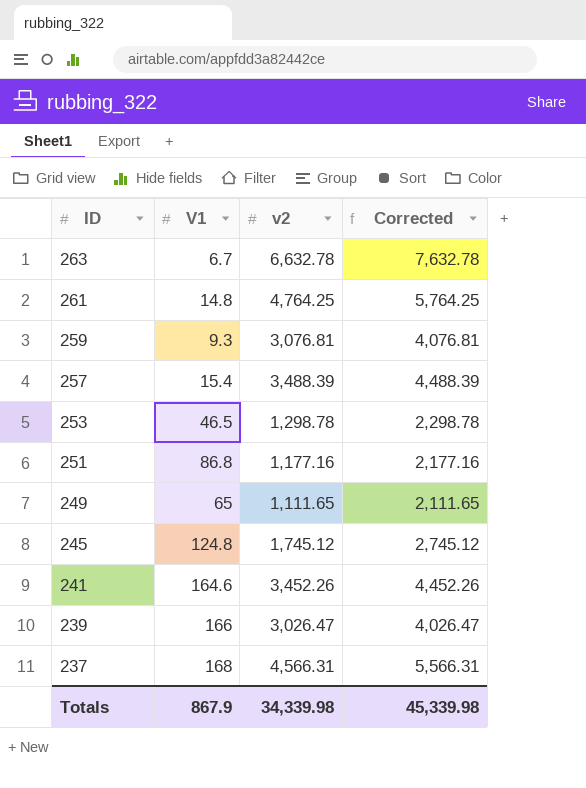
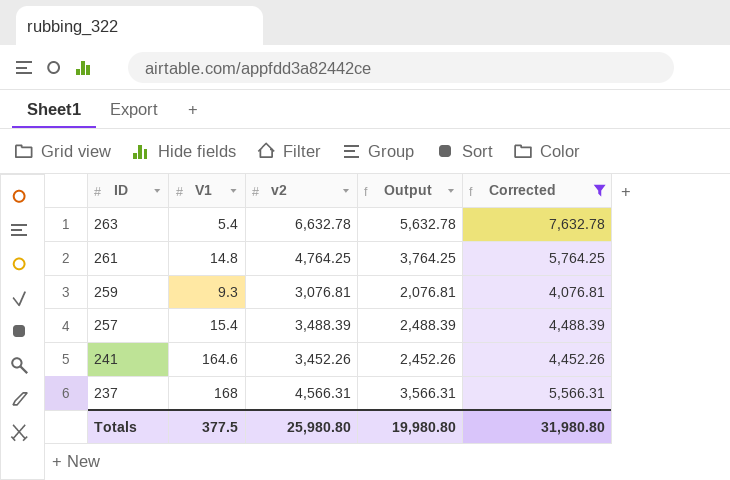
filter: none -> Corrected >= 4,076.81
column Output | formula: none -> [v2] - 1000
263 | V1: 6.7 -> 5.4
Totals | V1: 867.9 -> 377.5
Totals | v2: 34,339.98 -> 25,980.80
Totals | Corrected: 45,339.98 -> 31,980.80

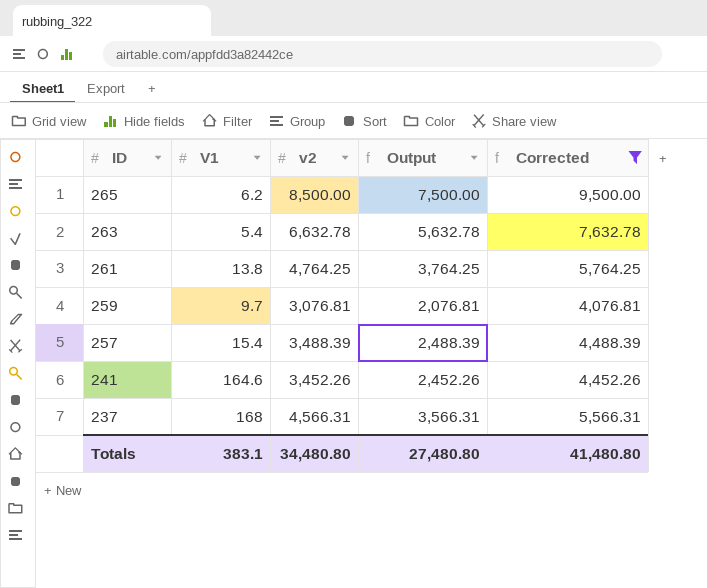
row 265: none -> 6.2 | 8,500.00 | 7,500.00 | 9,500.00
261 | V1: 14.8 -> 13.8
259 | V1: 9.3 -> 9.7
Totals | V1: 377.5 -> 383.1
Totals | v2: 25,980.80 -> 34,480.80
Totals | Output: 19,980.80 -> 27,480.80
Totals | Corrected: 31,980.80 -> 41,480.80

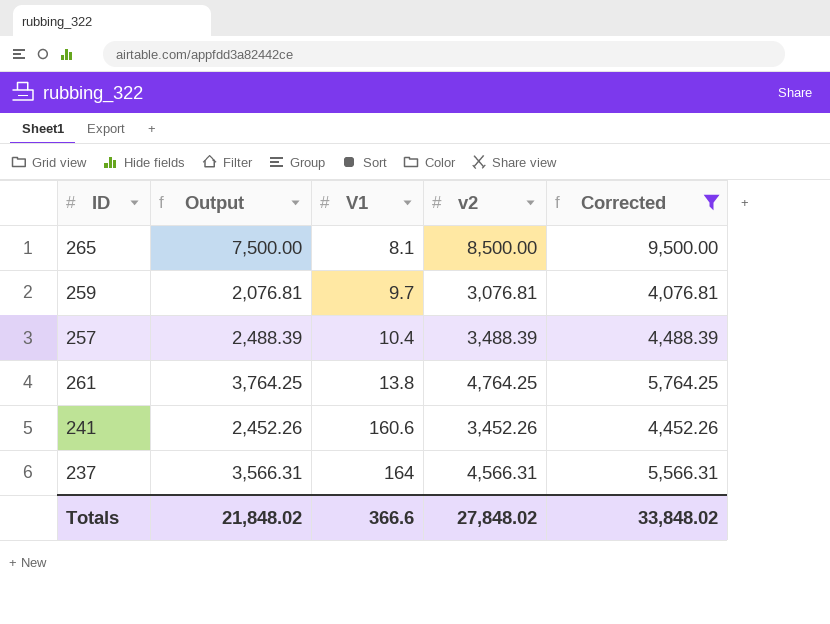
row order: ID descending -> V1 ascending
column Output | position: 4 -> 2
row 263: 5.4 | 6,632.78 | 5,632.78 | 7,632.78 -> none
265 | V1: 6.2 -> 8.1
257 | V1: 15.4 -> 10.4
241 | V1: 164.6 -> 160.6
237 | V1: 168 -> 164
Totals | Output: 27,480.80 -> 21,848.02
Totals | V1: 383.1 -> 366.6
Totals | v2: 34,480.80 -> 27,848.02
Totals | Corrected: 41,480.80 -> 33,848.02

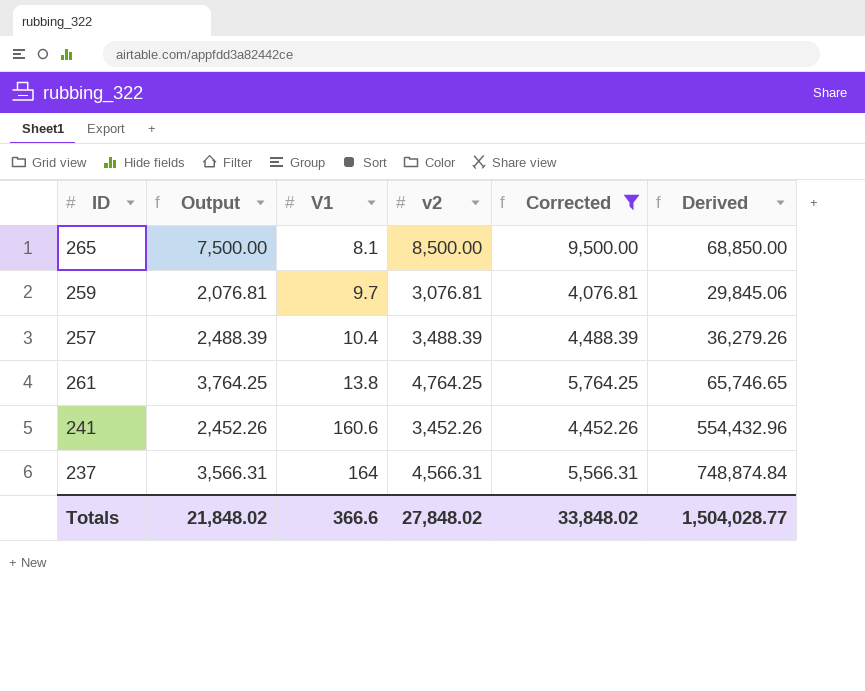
column Derived | formula: none -> [V1] * [v2]

